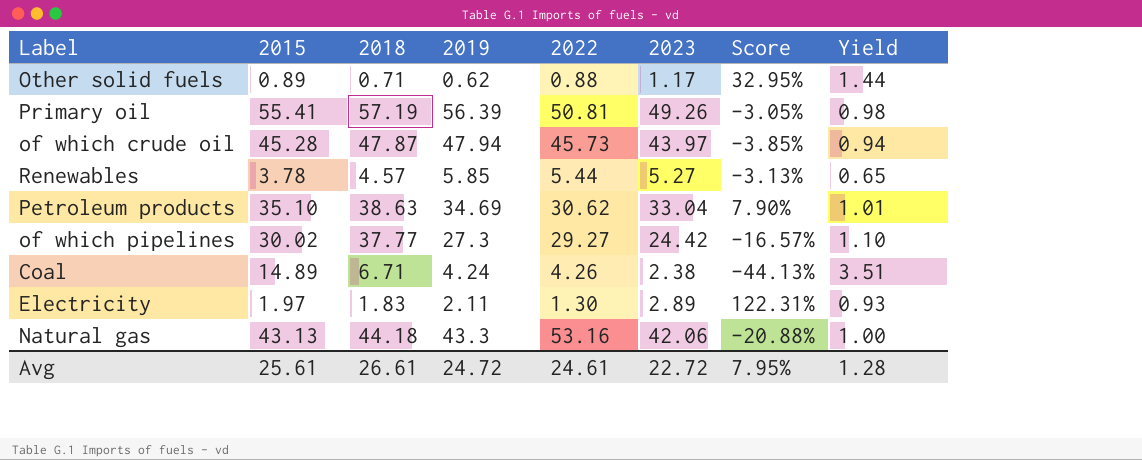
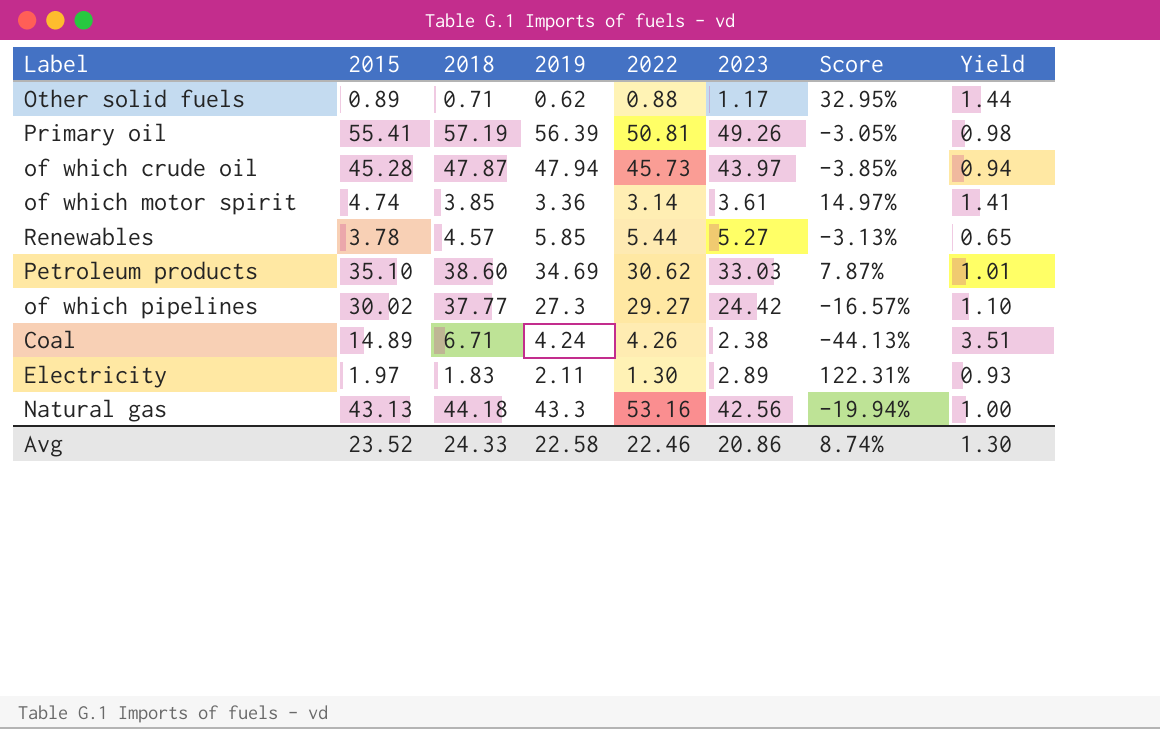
row of which motor spirit: none -> 4.74 | 3.85 | 3.36 | 3.14 | 3.61 | 14.97% | 1.41
Petroleum products | 2018: 38.63 -> 38.60
Petroleum products | 2023: 33.04 -> 33.03
Petroleum products | Score: 7.90% -> 7.87%
Natural gas | 2023: 42.06 -> 42.56
Natural gas | Score: -20.88% -> -19.94%
Avg | 2015: 25.61 -> 23.52
Avg | 2018: 26.61 -> 24.33
Avg | 2019: 24.72 -> 22.58
Avg | 2022: 24.61 -> 22.46
Avg | 2023: 22.72 -> 20.86
Avg | Score: 7.95% -> 8.74%
Avg | Yield: 1.28 -> 1.30

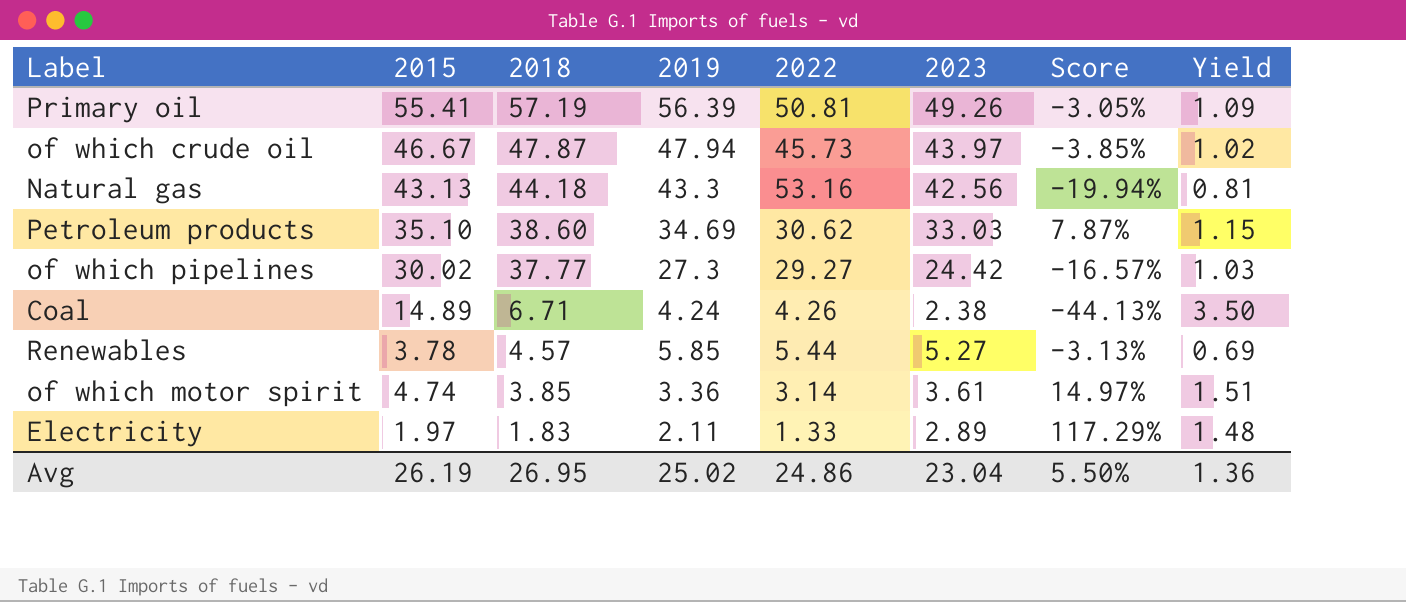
row order: none -> 2018 descending
column Yield | formula: [2015] / [2019] -> [2015] / [2022]
row Other solid fuels: 0.89 | 0.71 | 0.62 | 0.88 | 1.17 | 32.95% | 1.44 -> none
of which crude oil | 2015: 45.28 -> 46.67
Electricity | 2022: 1.30 -> 1.33
Electricity | Score: 122.31% -> 117.29%
Avg | 2015: 23.52 -> 26.19
Avg | 2018: 24.33 -> 26.95
Avg | 2019: 22.58 -> 25.02
Avg | 2022: 22.46 -> 24.86
Avg | 2023: 20.86 -> 23.04
Avg | Score: 8.74% -> 5.50%
Avg | Yield: 1.30 -> 1.36

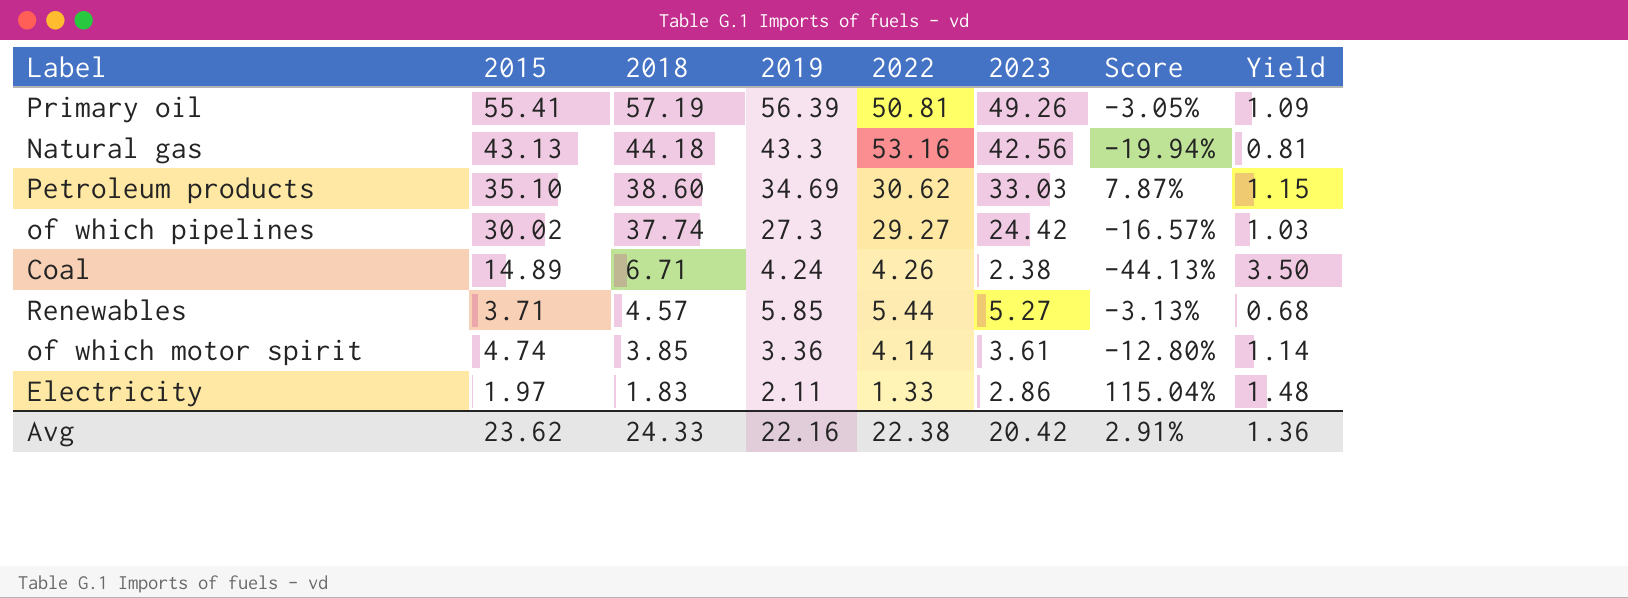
row of which crude oil: 46.67 | 47.87 | 47.94 | 45.73 | 43.97 | -3.85% | 1.02 -> none
of which pipelines | 2018: 37.77 -> 37.74
Renewables | 2015: 3.78 -> 3.71
Renewables | Yield: 0.69 -> 0.68
of which motor spirit | 2022: 3.14 -> 4.14
of which motor spirit | Score: 14.97% -> -12.80%
of which motor spirit | Yield: 1.51 -> 1.14
Electricity | 2023: 2.89 -> 2.86
Electricity | Score: 117.29% -> 115.04%
Avg | 2015: 26.19 -> 23.62
Avg | 2018: 26.95 -> 24.33
Avg | 2019: 25.02 -> 22.16
Avg | 2022: 24.86 -> 22.38
Avg | 2023: 23.04 -> 20.42
Avg | Score: 5.50% -> 2.91%

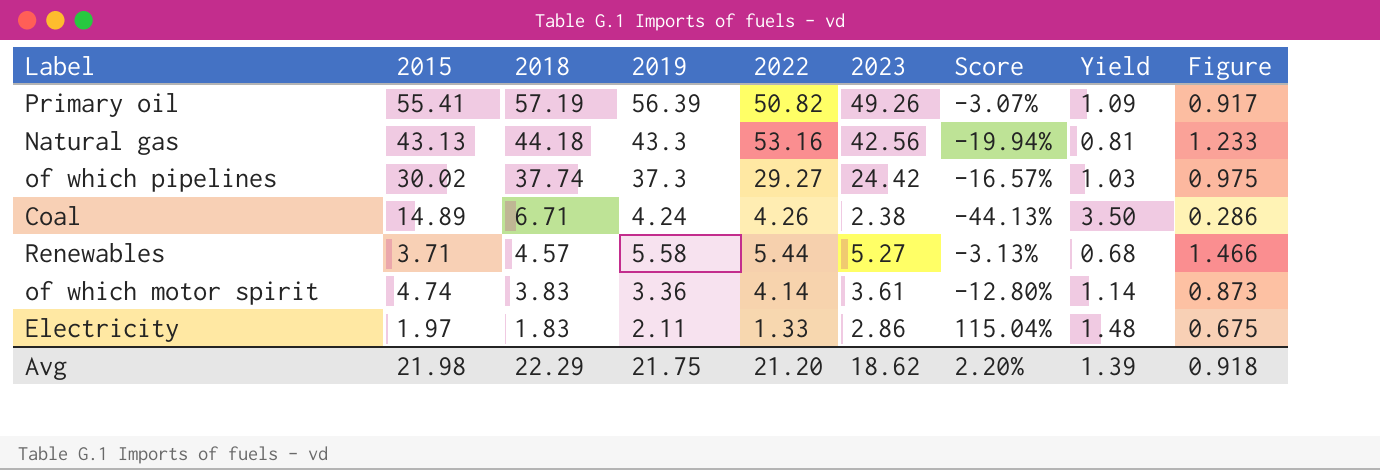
column Figure | formula: none -> [2022] / [2015]
row Petroleum products: 35.10 | 38.60 | 34.69 | 30.62 | 33.03 | 7.87% | 1.15 -> none
Primary oil | 2022: 50.81 -> 50.82
Primary oil | Score: -3.05% -> -3.07%
of which pipelines | 2019: 27.3 -> 37.3
Renewables | 2019: 5.85 -> 5.58
of which motor spirit | 2018: 3.85 -> 3.83
Avg | 2015: 23.62 -> 21.98
Avg | 2018: 24.33 -> 22.29
Avg | 2019: 22.16 -> 21.75
Avg | 2022: 22.38 -> 21.20
Avg | 2023: 20.42 -> 18.62
Avg | Score: 2.91% -> 2.20%
Avg | Yield: 1.36 -> 1.39

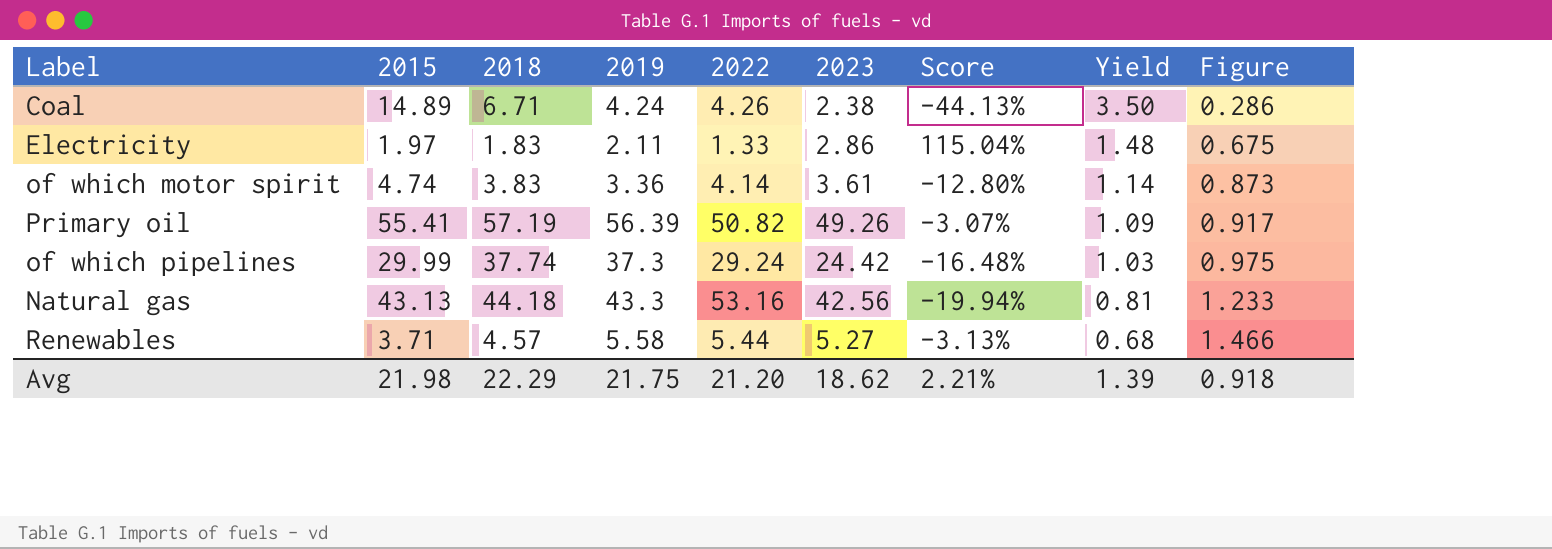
row order: 2018 descending -> Yield descending
of which pipelines | 2015: 30.02 -> 29.99
of which pipelines | 2022: 29.27 -> 29.24
of which pipelines | Score: -16.57% -> -16.48%
Avg | Score: 2.20% -> 2.21%

